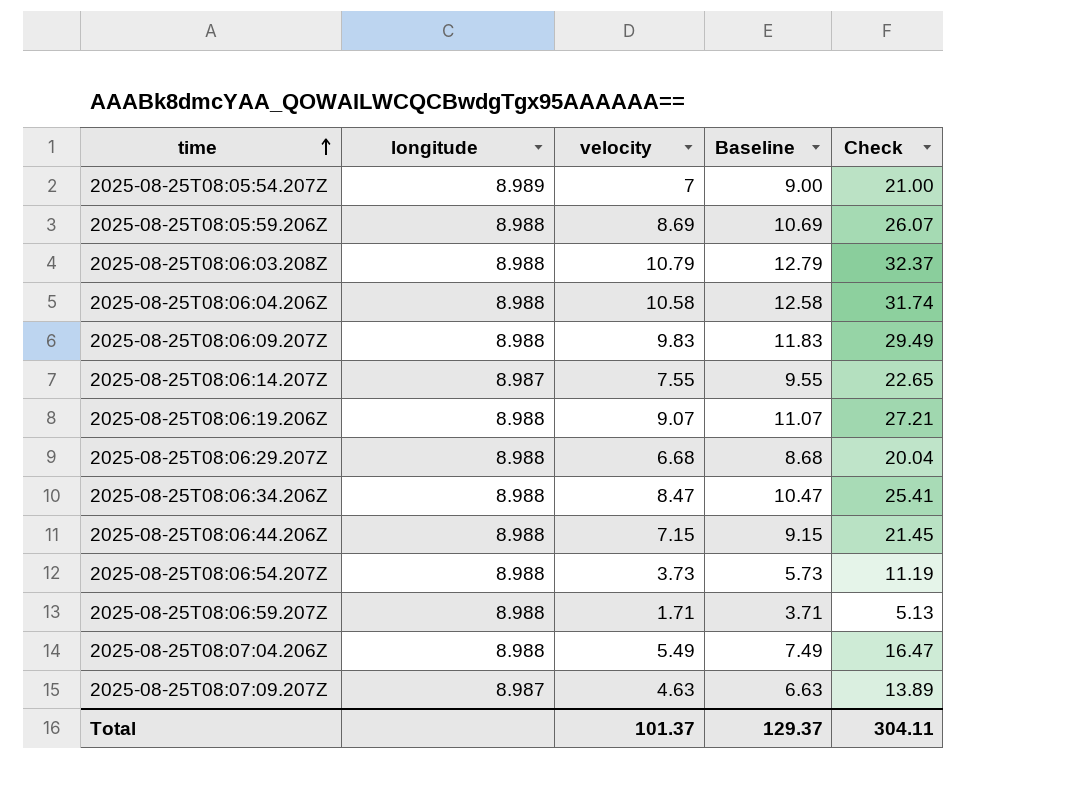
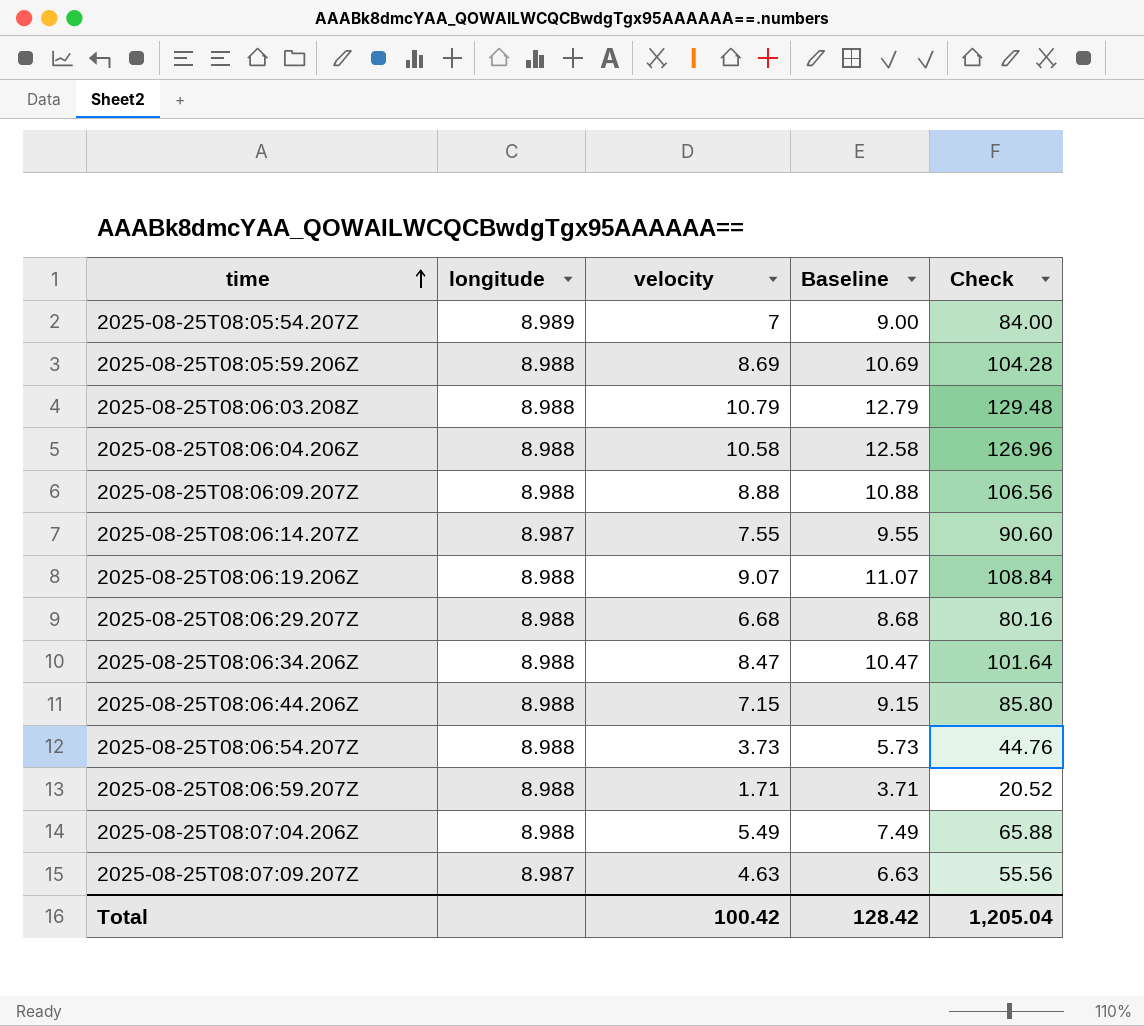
column Check | formula: [velocity] * 3 -> [velocity] * 12
2025-08-25T08:06:09.207Z | velocity: 9.83 -> 8.88
2025-08-25T08:06:09.207Z | Baseline: 11.83 -> 10.88
Total | velocity: 101.37 -> 100.42
Total | Baseline: 129.37 -> 128.42
Total | Check: 304.11 -> 1,205.04

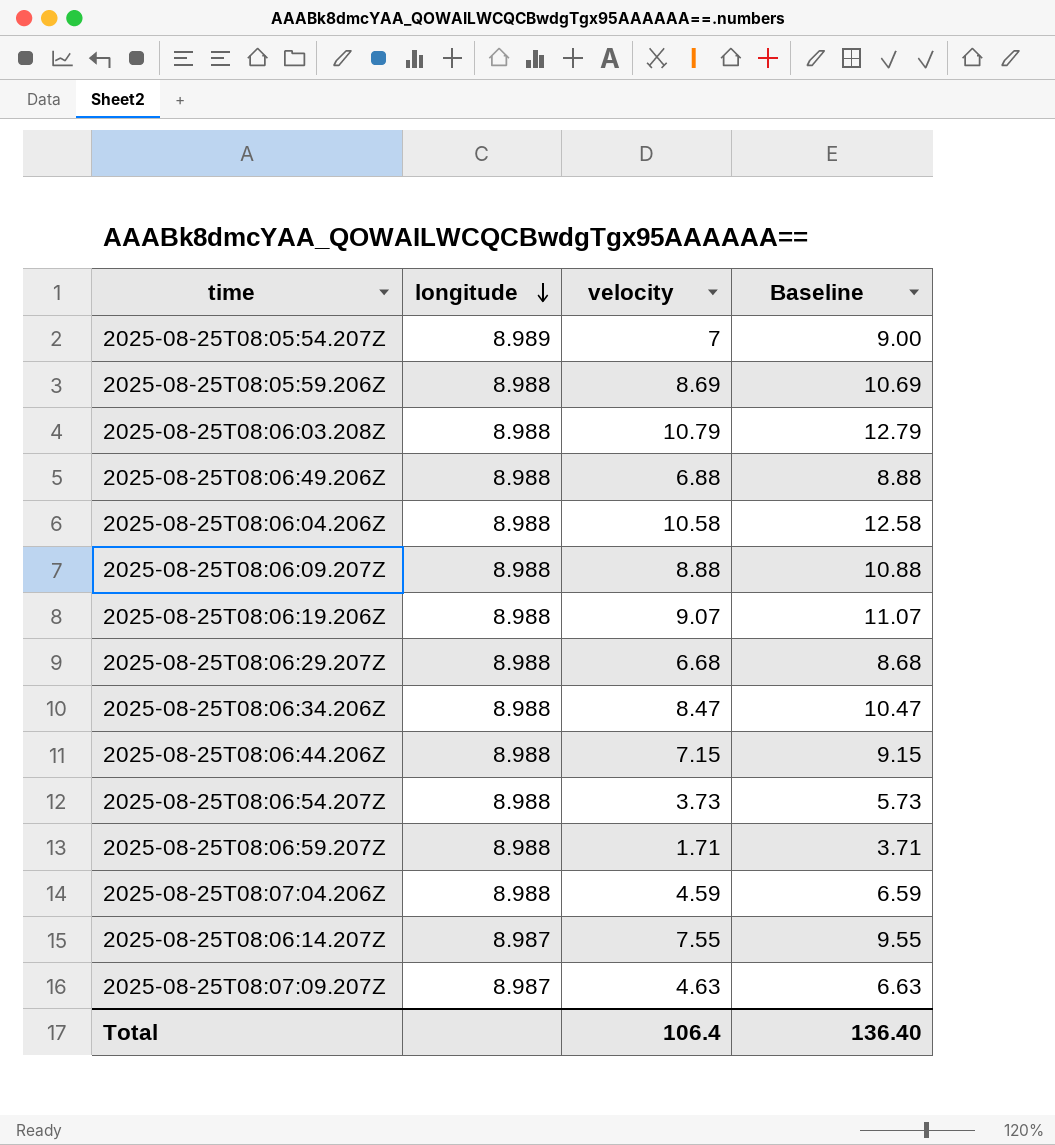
row order: time ascending -> longitude descending
column Check | formula: [velocity] * 12 -> none
row 2025-08-25T08:06:49.206Z: none -> 8.988 | 6.88 | 8.88
2025-08-25T08:07:04.206Z | velocity: 5.49 -> 4.59
2025-08-25T08:07:04.206Z | Baseline: 7.49 -> 6.59
Total | velocity: 100.42 -> 106.4
Total | Baseline: 128.42 -> 136.40

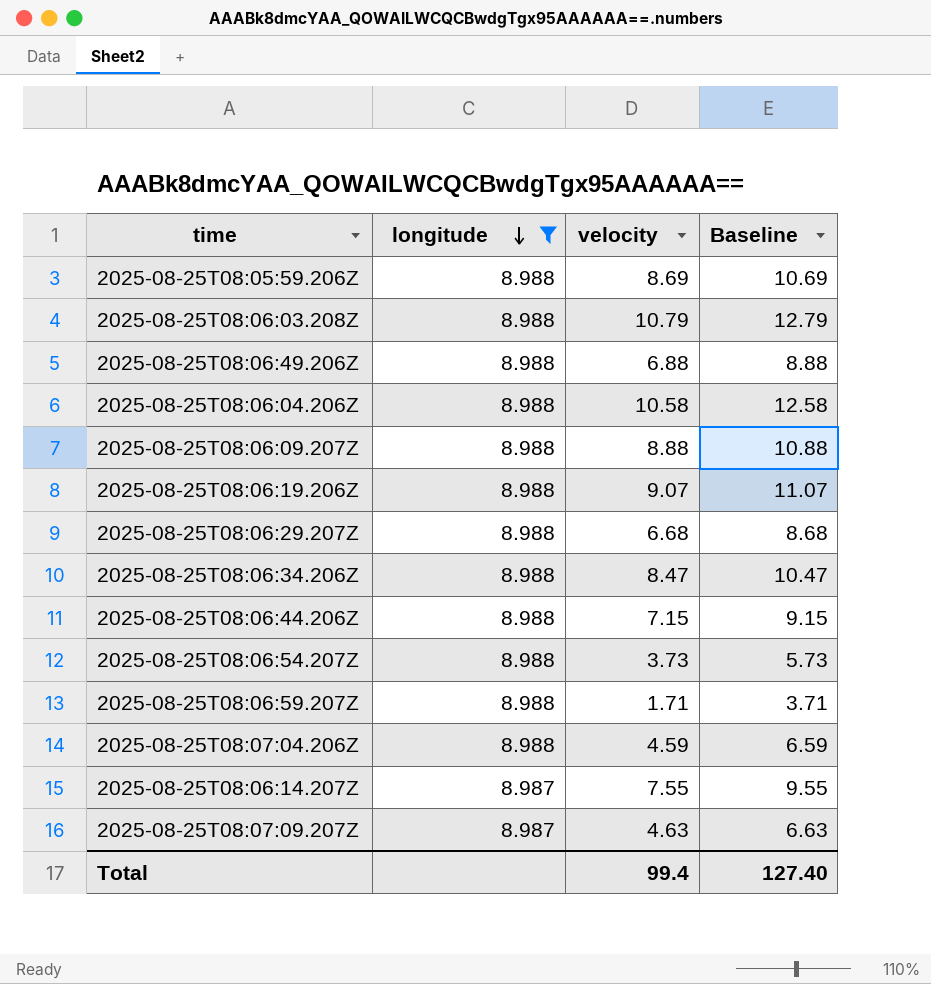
filter: none -> longitude != 8.989
Total | velocity: 106.4 -> 99.4
Total | Baseline: 136.40 -> 127.40

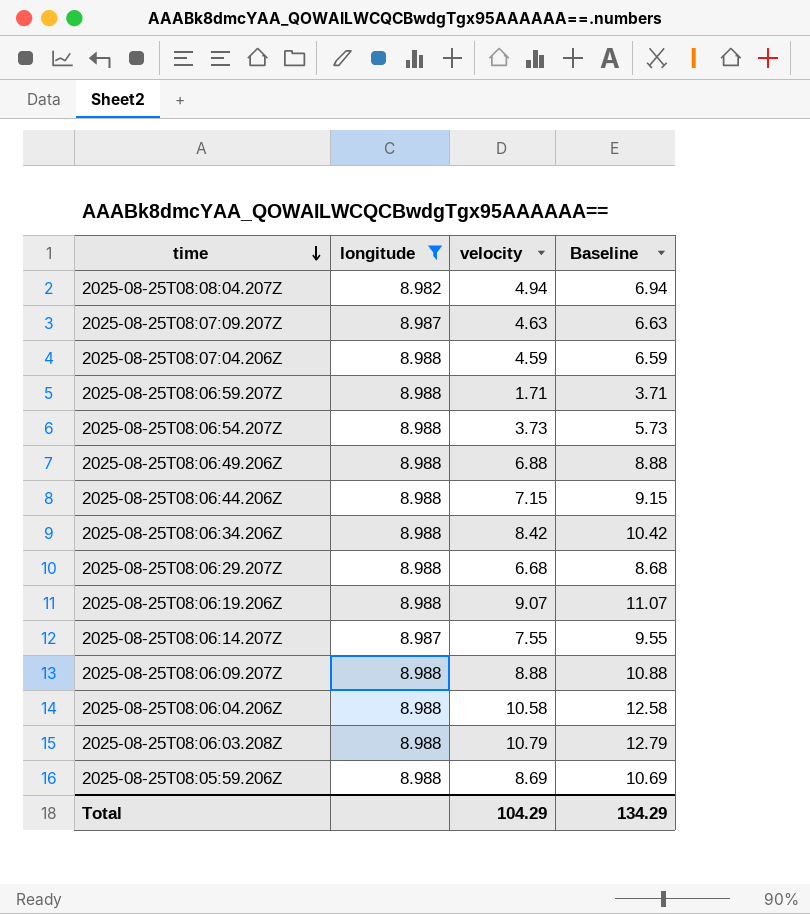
row order: longitude descending -> time descending
row 2025-08-25T08:08:04.207Z: none -> 8.982 | 4.94 | 6.94
2025-08-25T08:06:34.206Z | velocity: 8.47 -> 8.42
2025-08-25T08:06:34.206Z | Baseline: 10.47 -> 10.42
Total | velocity: 99.4 -> 104.29
Total | Baseline: 127.40 -> 134.29

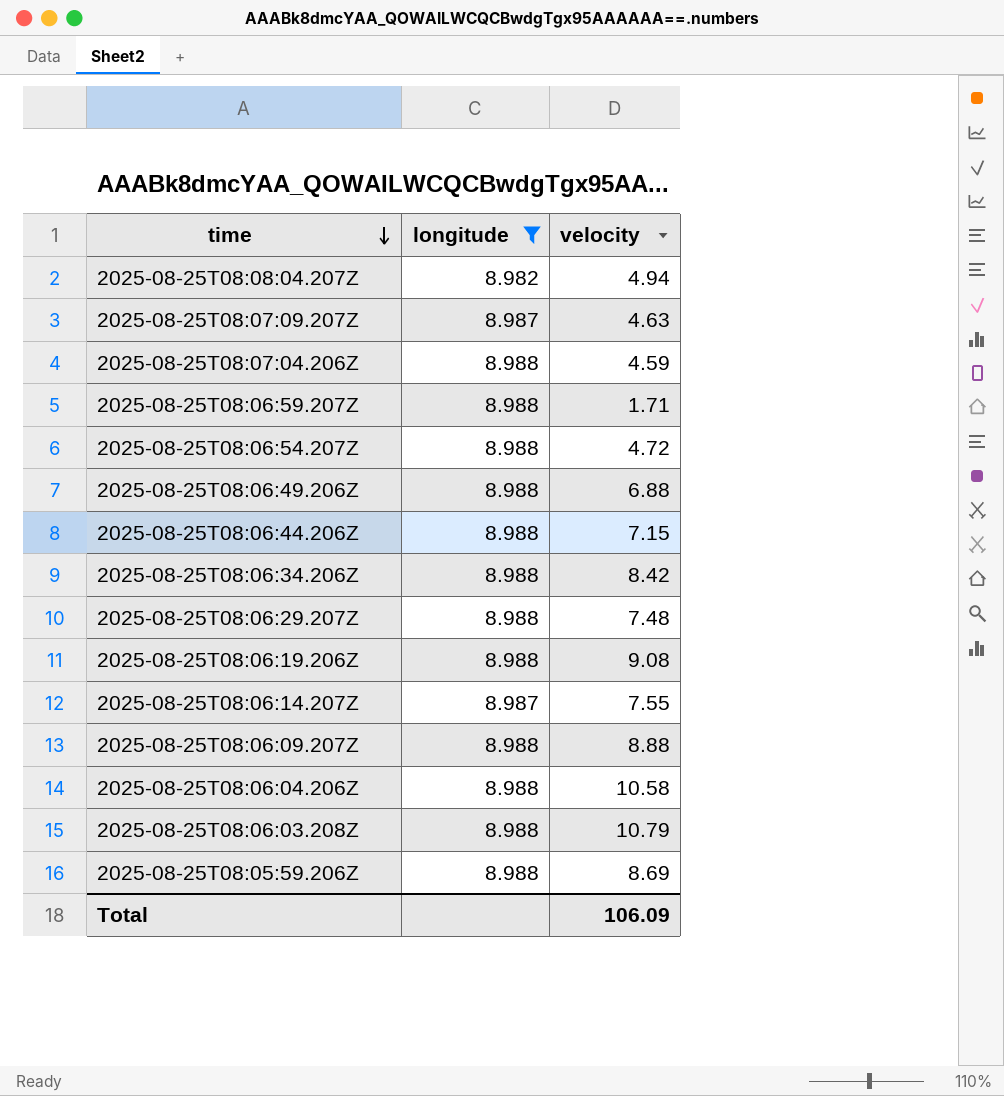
column Baseline | formula: [velocity] + 2 -> none
2025-08-25T08:06:54.207Z | velocity: 3.73 -> 4.72
2025-08-25T08:06:29.207Z | velocity: 6.68 -> 7.48
2025-08-25T08:06:19.206Z | velocity: 9.07 -> 9.08
Total | velocity: 104.29 -> 106.09

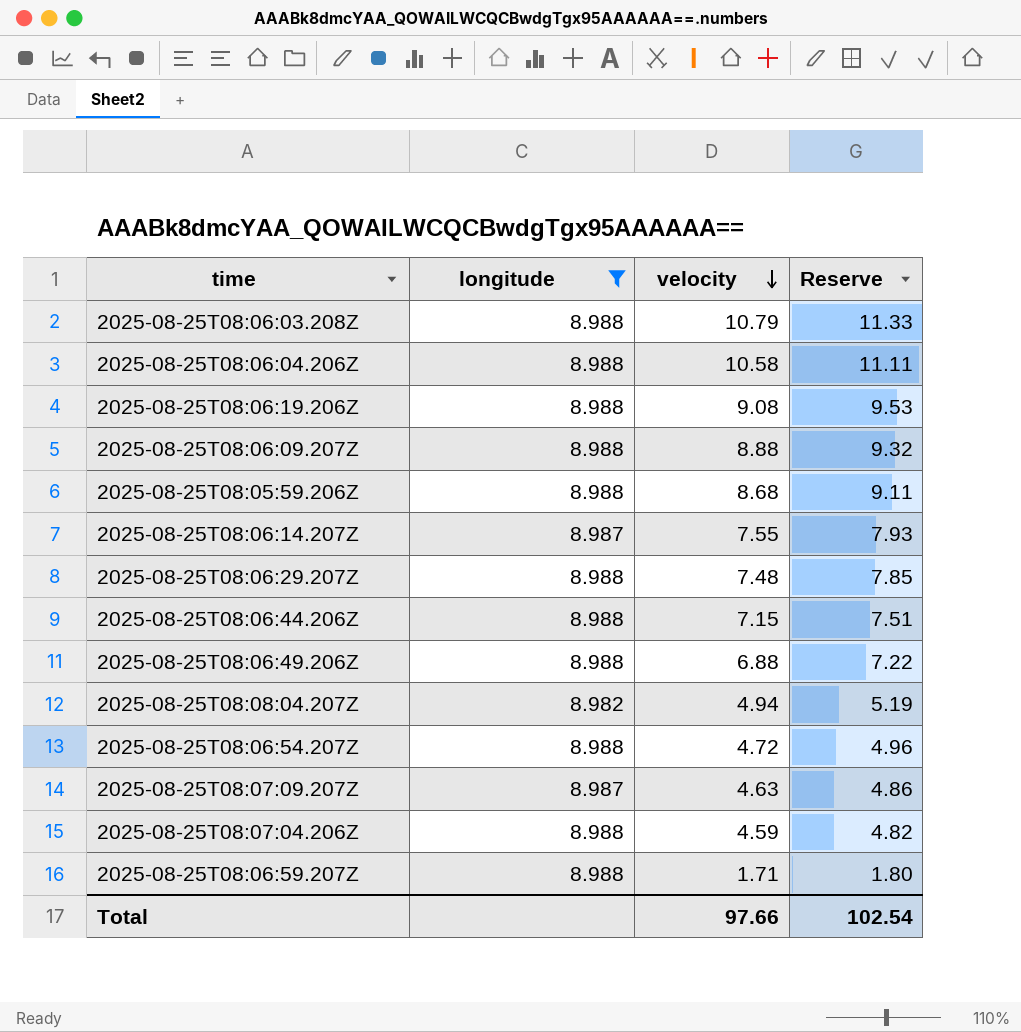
row order: time descending -> velocity descending
column Reserve | formula: none -> [velocity] * 1.05
row 2025-08-25T08:06:34.206Z: 8.988 | 8.42 -> none
2025-08-25T08:05:59.206Z | velocity: 8.69 -> 8.68
Total | velocity: 106.09 -> 97.66

